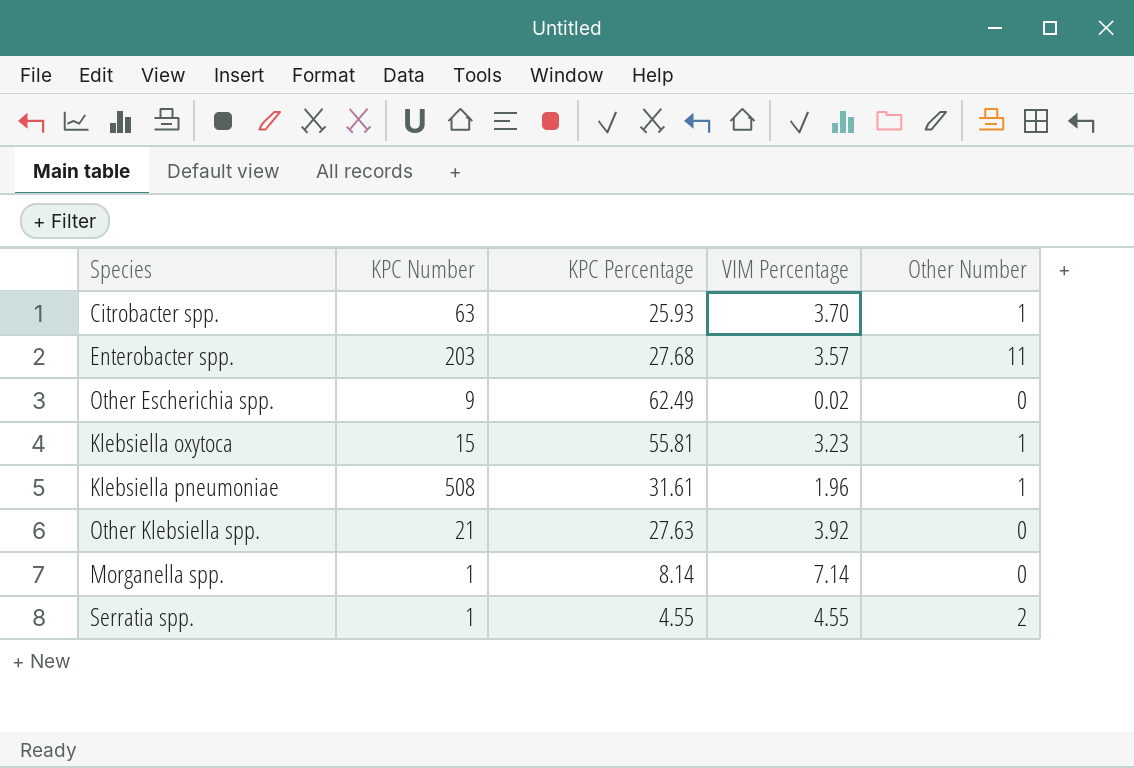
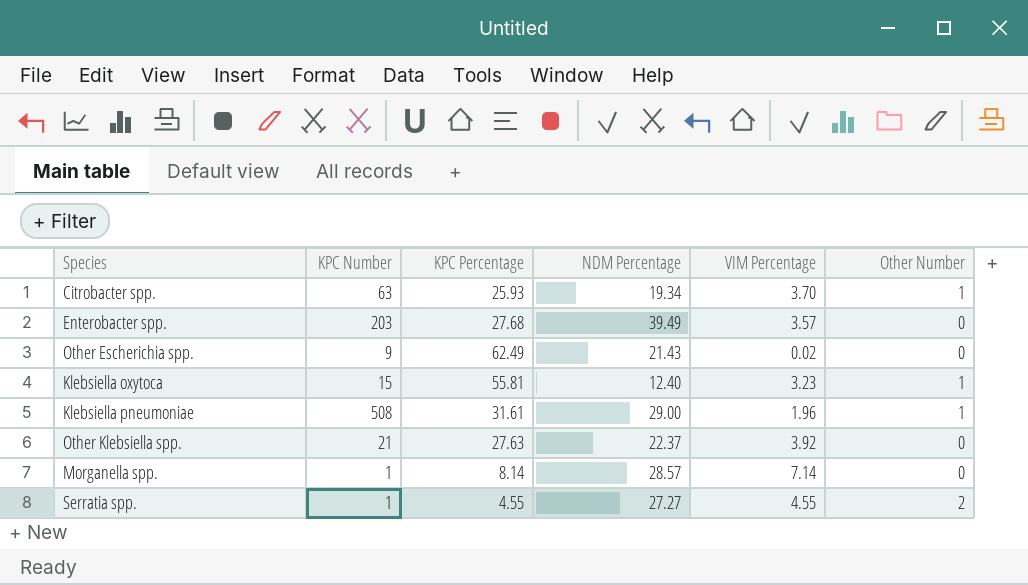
column NDM Percentage | position: none -> 4
Enterobacter spp. | Other Number: 11 -> 0

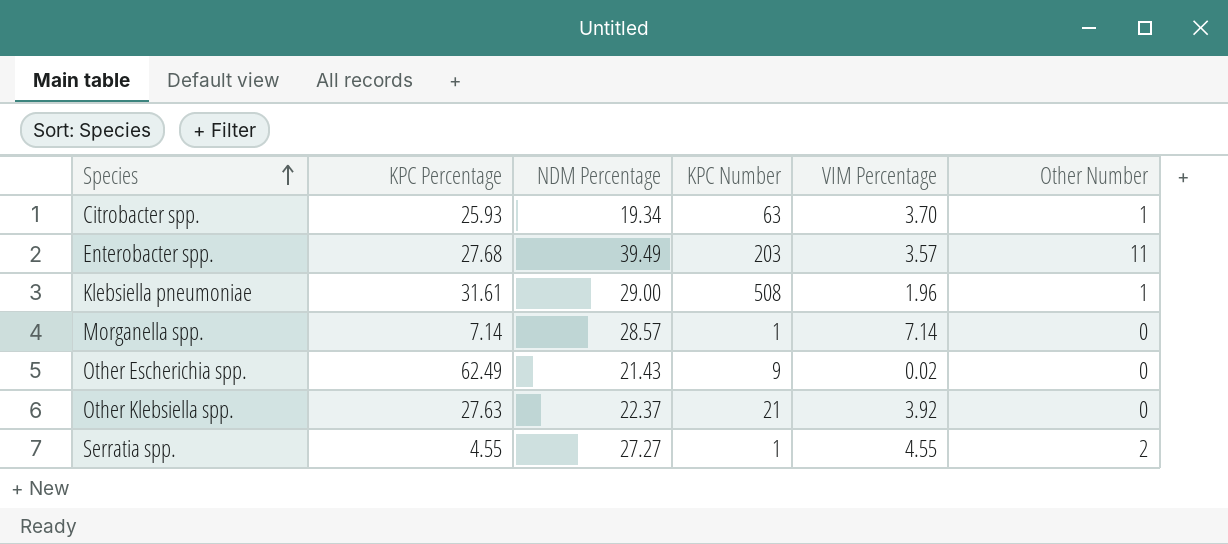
row order: none -> Species ascending
column KPC Number | position: 2 -> 4
row Klebsiella oxytoca: 15 | 55.81 | 12.40 | 3.23 | 1 -> none
Enterobacter spp. | Other Number: 0 -> 11
Morganella spp. | KPC Percentage: 8.14 -> 7.14

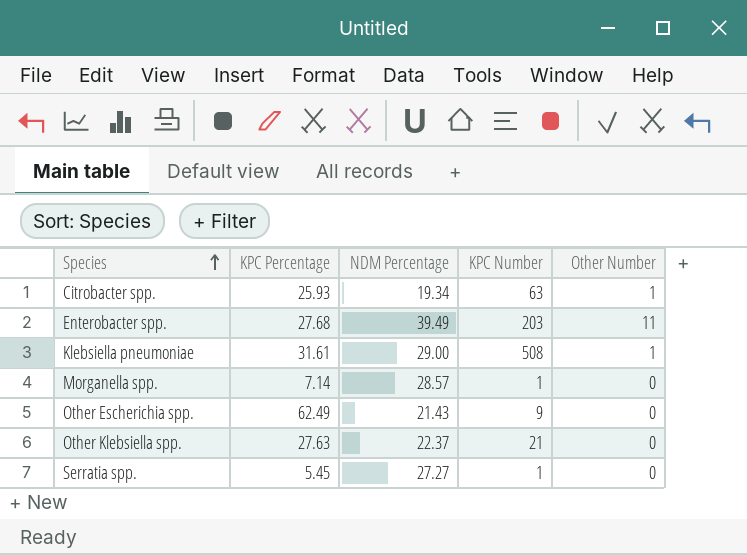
column VIM Percentage | position: 5 -> none
Serratia spp. | KPC Percentage: 4.55 -> 5.45
Serratia spp. | Other Number: 2 -> 0

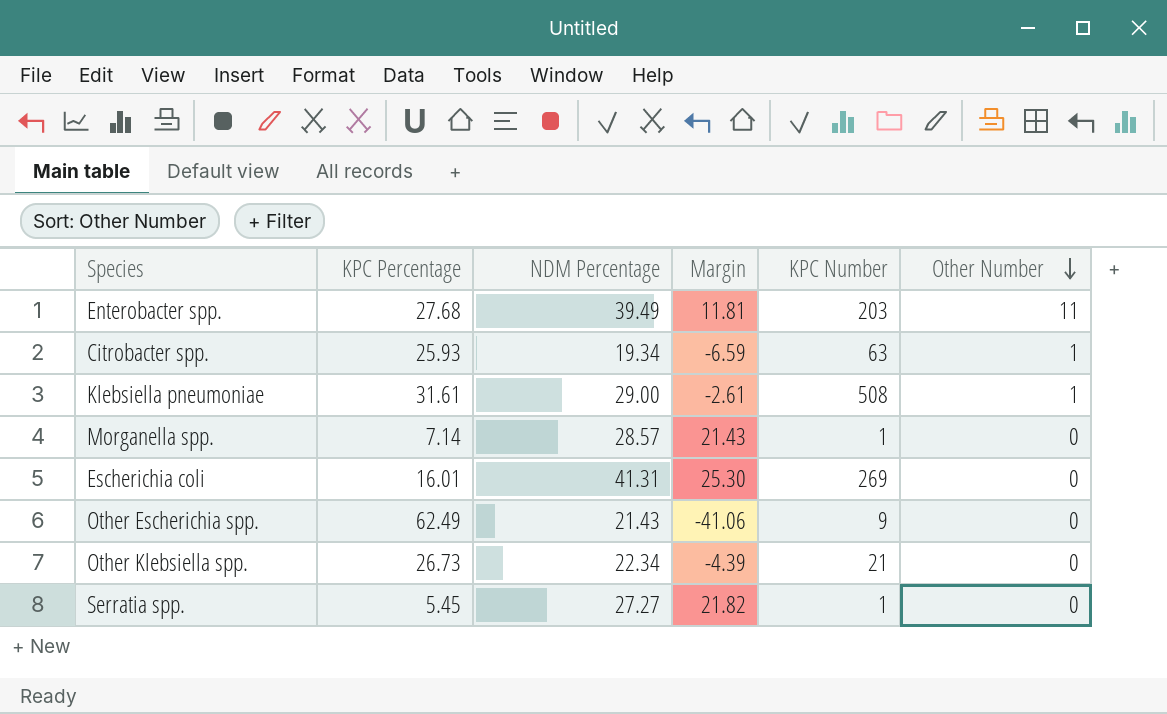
row order: Species ascending -> Other Number descending
column Margin | formula: none -> [NDM Percentage] - [KPC Percentage]
row Escherichia coli: none -> 16.01 | 41.31 | 25.30 | 269 | 0
Other Klebsiella spp. | KPC Percentage: 27.63 -> 26.73
Other Klebsiella spp. | NDM Percentage: 22.37 -> 22.34

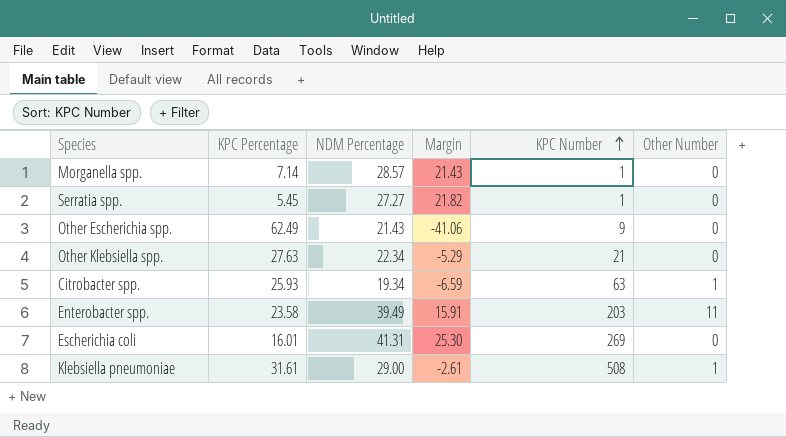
row order: Other Number descending -> KPC Number ascending
Other Klebsiella spp. | KPC Percentage: 26.73 -> 27.63
Other Klebsiella spp. | Margin: -4.39 -> -5.29
Enterobacter spp. | KPC Percentage: 27.68 -> 23.58
Enterobacter spp. | Margin: 11.81 -> 15.91

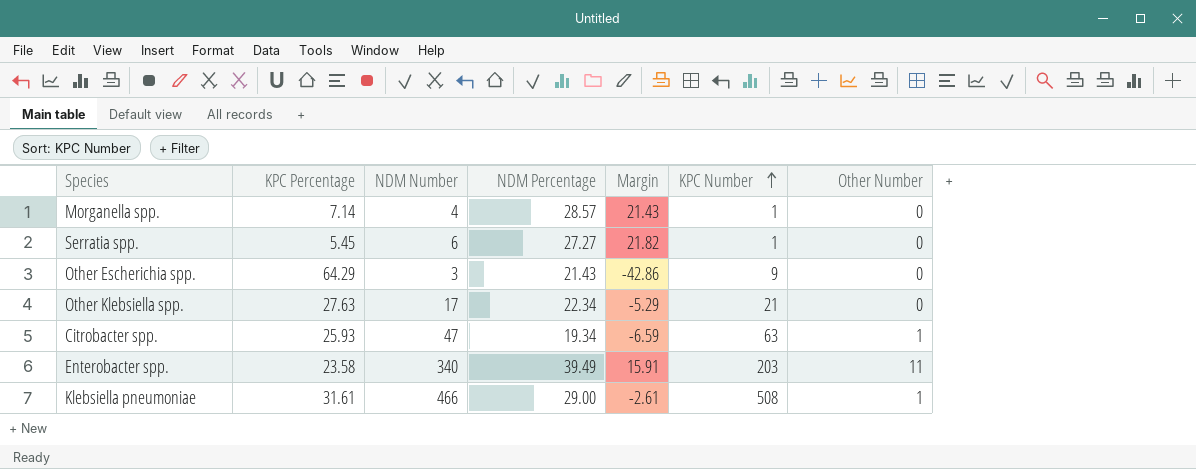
column NDM Number | position: none -> 3
row Escherichia coli: 16.01 | 41.31 | 25.30 | 269 | 0 -> none
Other Escherichia spp. | KPC Percentage: 62.49 -> 64.29
Other Escherichia spp. | Margin: -41.06 -> -42.86

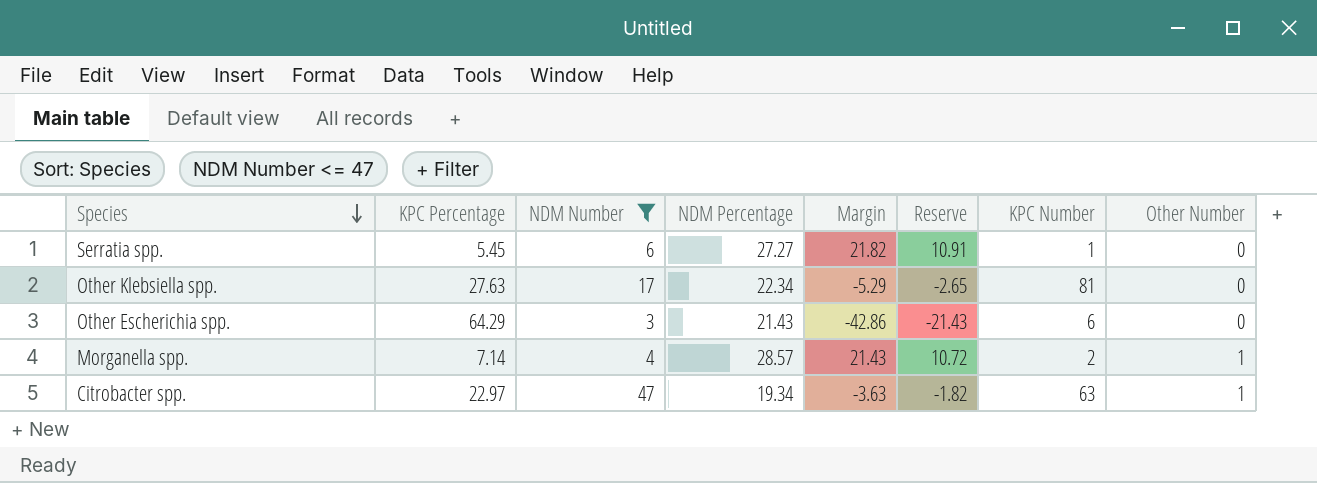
filter: none -> NDM Number <= 47
row order: KPC Number ascending -> Species descending
column Reserve | formula: none -> [Margin] * 0.5
Other Klebsiella spp. | KPC Number: 21 -> 81
Other Escherichia spp. | KPC Number: 9 -> 6
Morganella spp. | KPC Number: 1 -> 2
Morganella spp. | Other Number: 0 -> 1
Citrobacter spp. | KPC Percentage: 25.93 -> 22.97
Citrobacter spp. | Margin: -6.59 -> -3.63

